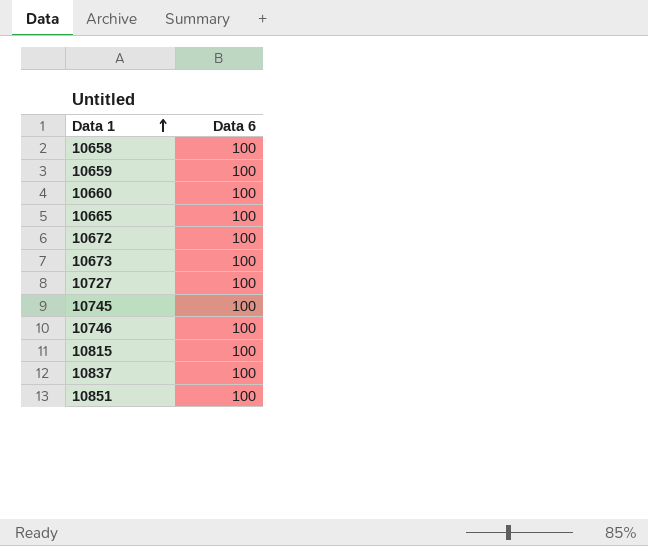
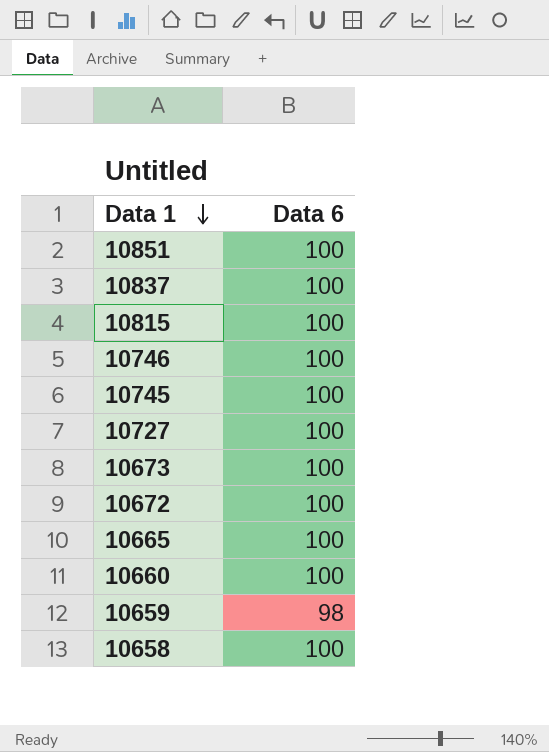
row order: Data 1 ascending -> Data 1 descending
10659 | Data 6: 100 -> 98

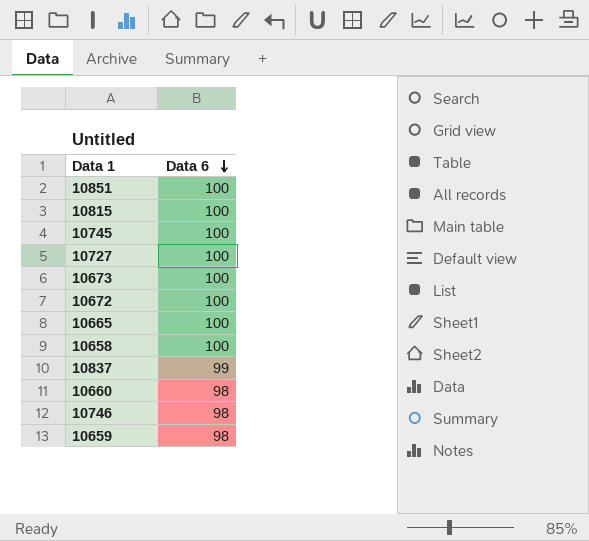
row order: Data 1 descending -> Data 6 descending
10837 | Data 6: 100 -> 99
10660 | Data 6: 100 -> 98
10746 | Data 6: 100 -> 98

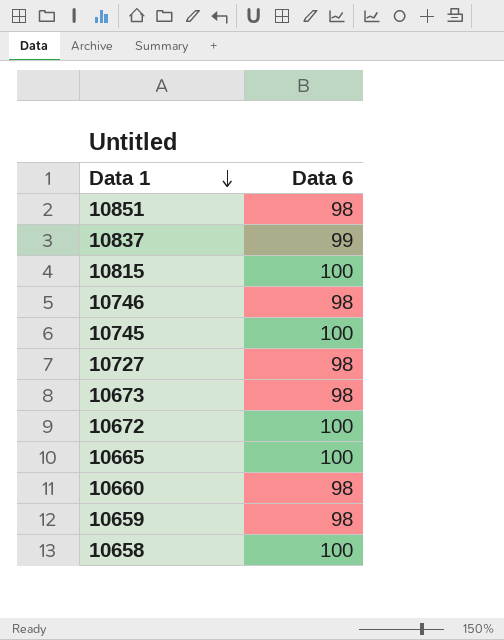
row order: Data 6 descending -> Data 1 descending
10851 | Data 6: 100 -> 98
10727 | Data 6: 100 -> 98
10673 | Data 6: 100 -> 98

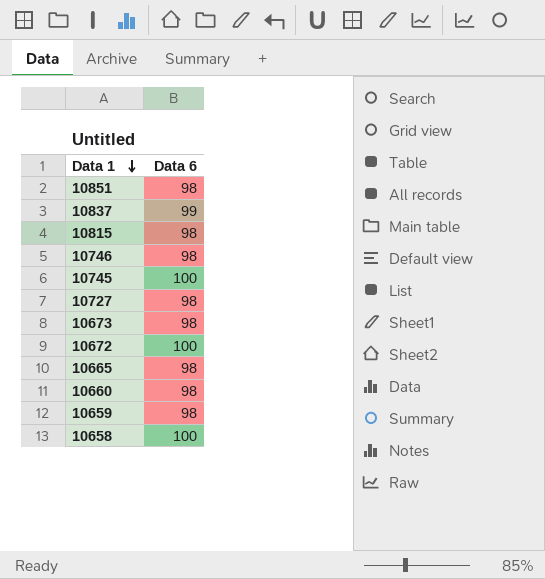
10815 | Data 6: 100 -> 98
10665 | Data 6: 100 -> 98

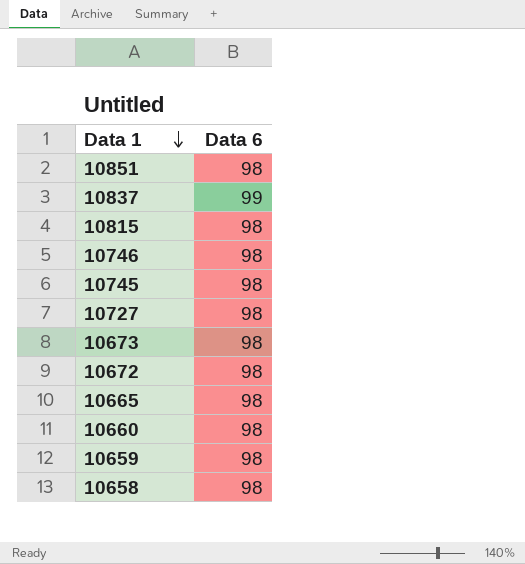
10745 | Data 6: 100 -> 98
10672 | Data 6: 100 -> 98
10658 | Data 6: 100 -> 98

